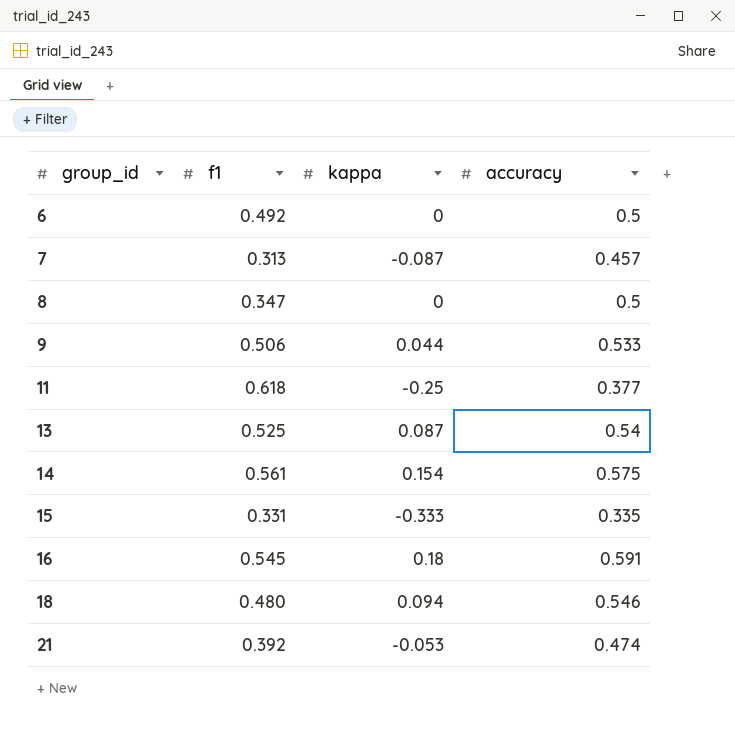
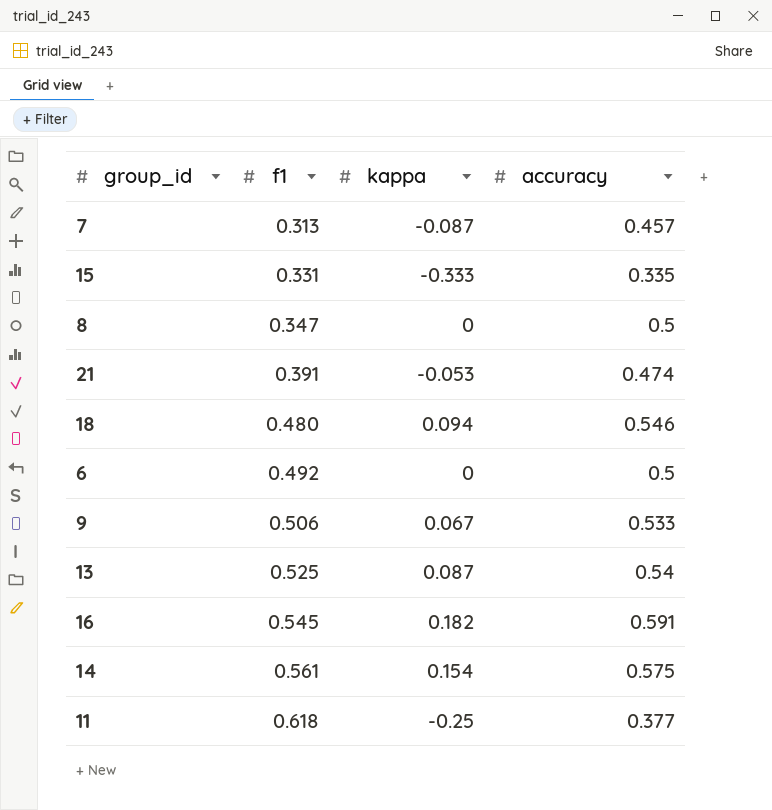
row order: group_id ascending -> f1 ascending
21 | f1: 0.392 -> 0.391
9 | kappa: 0.044 -> 0.067
16 | kappa: 0.18 -> 0.182

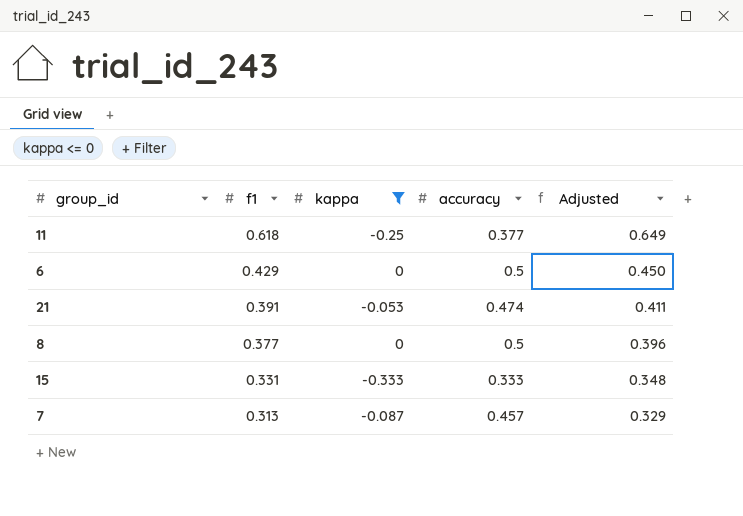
filter: none -> kappa <= 0
row order: f1 ascending -> f1 descending
column Adjusted | formula: none -> [f1] * 1.05
6 | f1: 0.492 -> 0.429
8 | f1: 0.347 -> 0.377
15 | accuracy: 0.335 -> 0.333

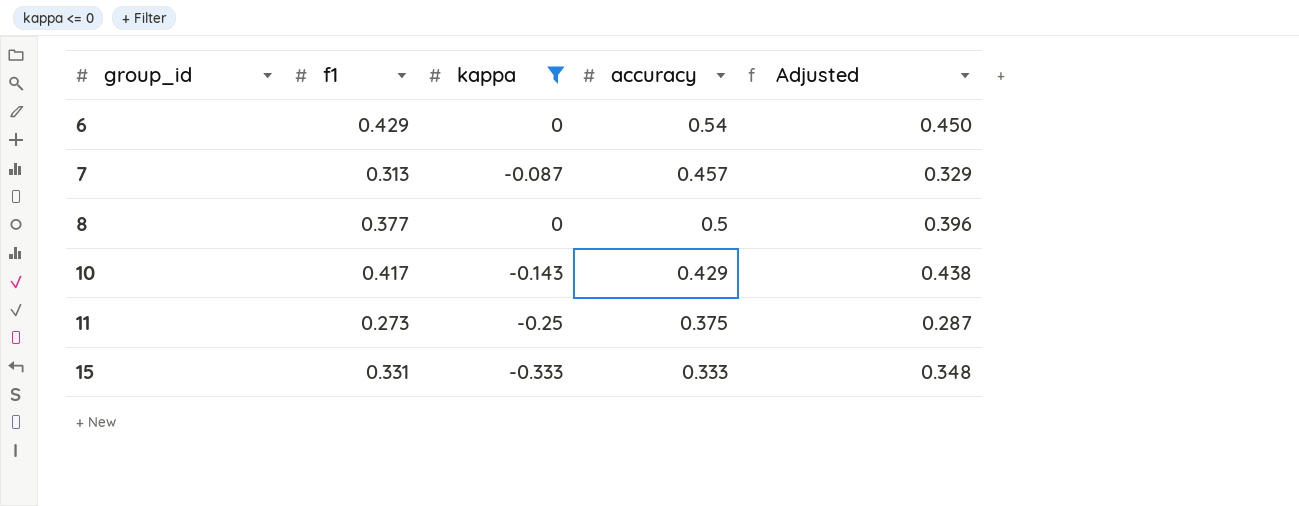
row order: f1 descending -> group_id ascending
row 21: 0.391 | -0.053 | 0.474 | 0.411 -> none
6 | accuracy: 0.5 -> 0.54
row 10: none -> 0.417 | -0.143 | 0.429 | 0.438
11 | f1: 0.618 -> 0.273
11 | accuracy: 0.377 -> 0.375
11 | Adjusted: 0.649 -> 0.287

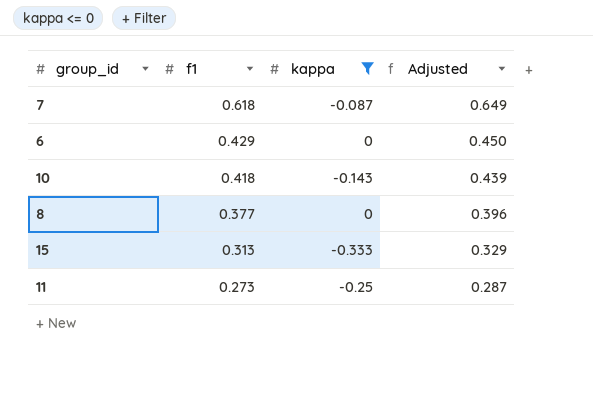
row order: group_id ascending -> f1 descending
column accuracy | position: 4 -> none
7 | f1: 0.313 -> 0.618
7 | Adjusted: 0.329 -> 0.649
10 | f1: 0.417 -> 0.418
10 | Adjusted: 0.438 -> 0.439
15 | f1: 0.331 -> 0.313
15 | Adjusted: 0.348 -> 0.329

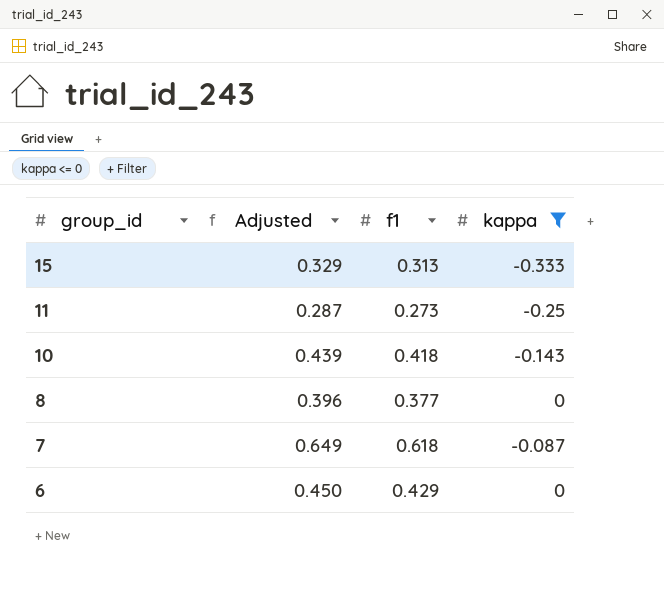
row order: f1 descending -> group_id descending
column Adjusted | position: 4 -> 2

